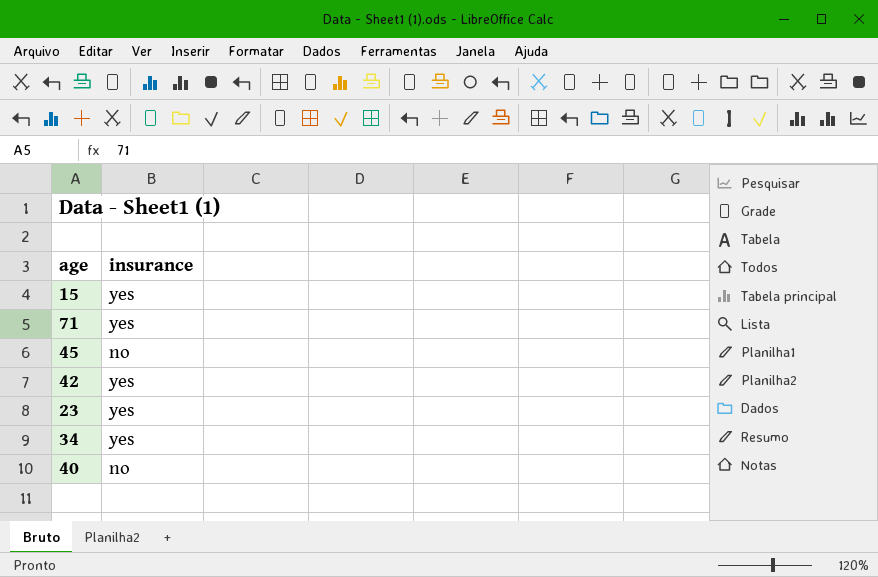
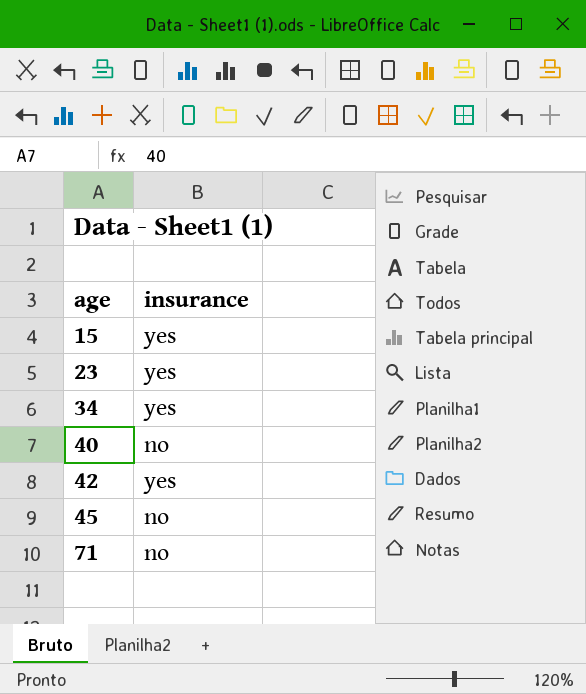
row order: none -> age ascending
71 | insurance: yes -> no

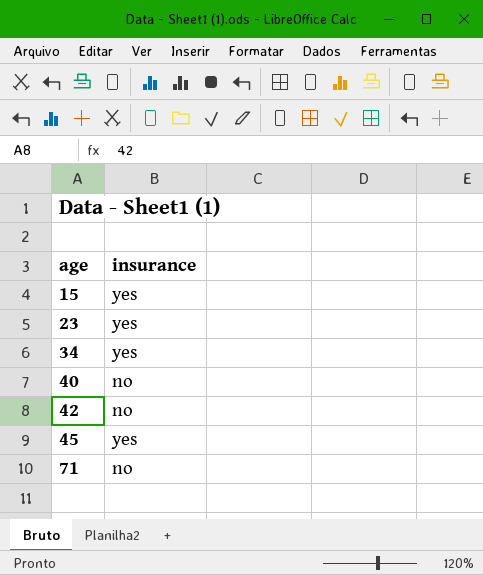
42 | insurance: yes -> no
45 | insurance: no -> yes

